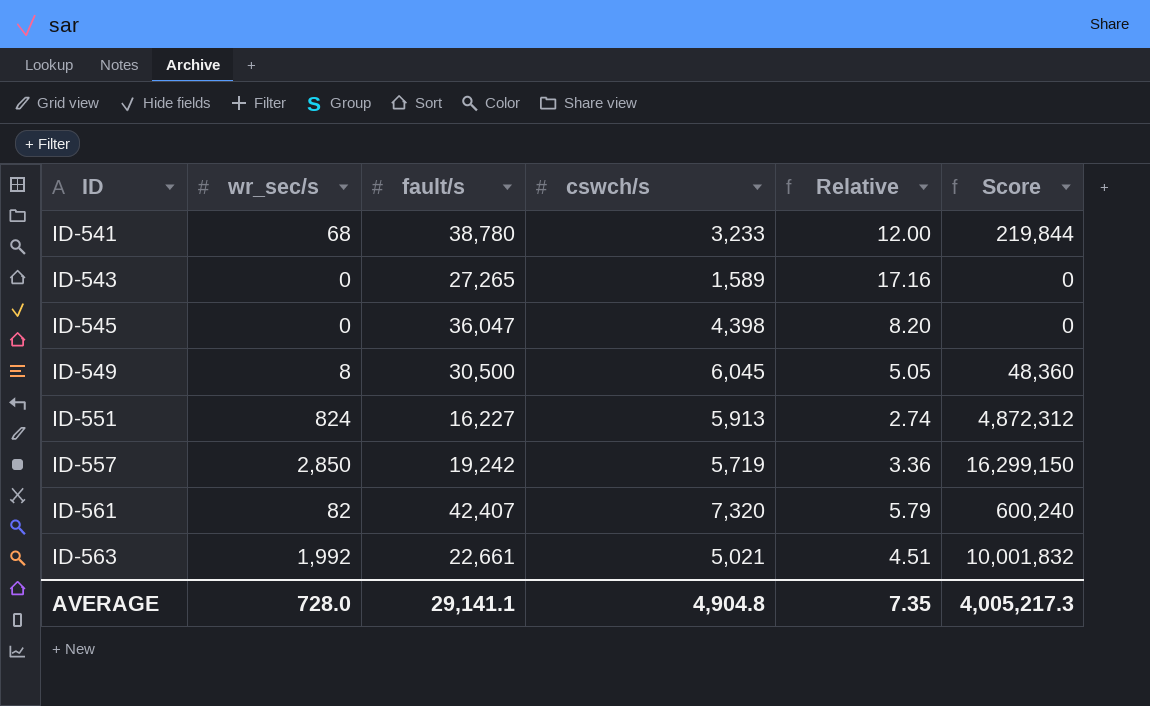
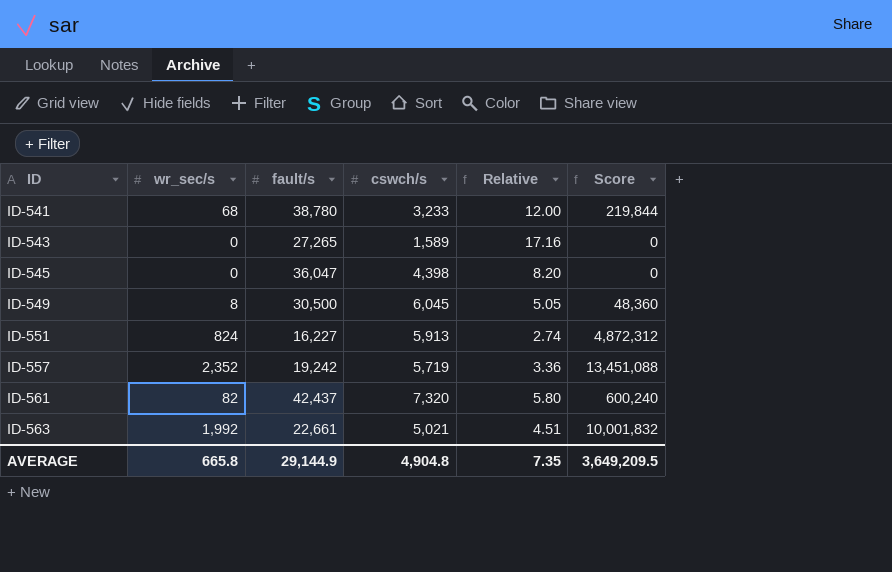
ID-557 | wr_sec/s: 2,850 -> 2,352
ID-557 | Score: 16,299,150 -> 13,451,088
ID-561 | fault/s: 42,407 -> 42,437
ID-561 | Relative: 5.79 -> 5.80
AVERAGE | wr_sec/s: 728.0 -> 665.8
AVERAGE | fault/s: 29,141.1 -> 29,144.9
AVERAGE | Score: 4,005,217.3 -> 3,649,209.5

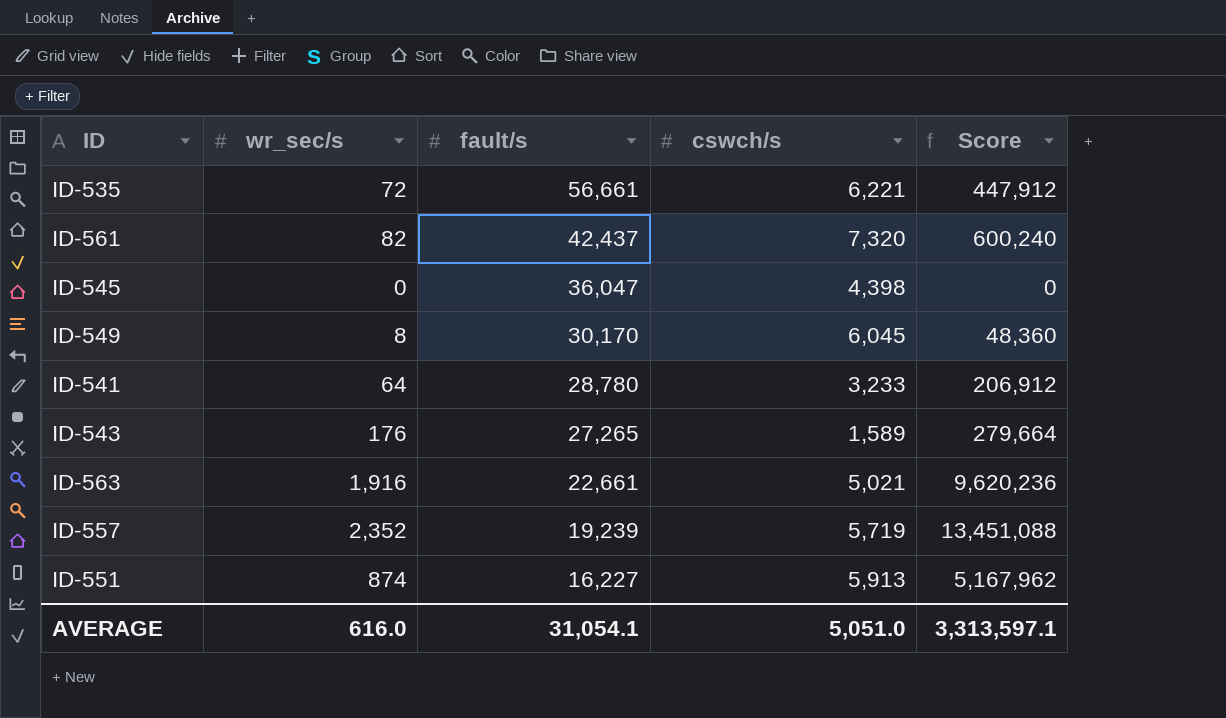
row order: ID ascending -> fault/s descending
column Relative | formula: [fault/s] / [cswch/s] -> none
row ID-535: none -> 72 | 56,661 | 6,221 | 447,912
ID-549 | fault/s: 30,500 -> 30,170
ID-541 | wr_sec/s: 68 -> 64
ID-541 | fault/s: 38,780 -> 28,780
ID-541 | Score: 219,844 -> 206,912
ID-543 | wr_sec/s: 0 -> 176
ID-543 | Score: 0 -> 279,664
ID-563 | wr_sec/s: 1,992 -> 1,916
ID-563 | Score: 10,001,832 -> 9,620,236
ID-557 | fault/s: 19,242 -> 19,239
ID-551 | wr_sec/s: 824 -> 874
ID-551 | Score: 4,872,312 -> 5,167,962
AVERAGE | wr_sec/s: 665.8 -> 616.0
AVERAGE | fault/s: 29,144.9 -> 31,054.1
AVERAGE | cswch/s: 4,904.8 -> 5,051.0
AVERAGE | Score: 3,649,209.5 -> 3,313,597.1

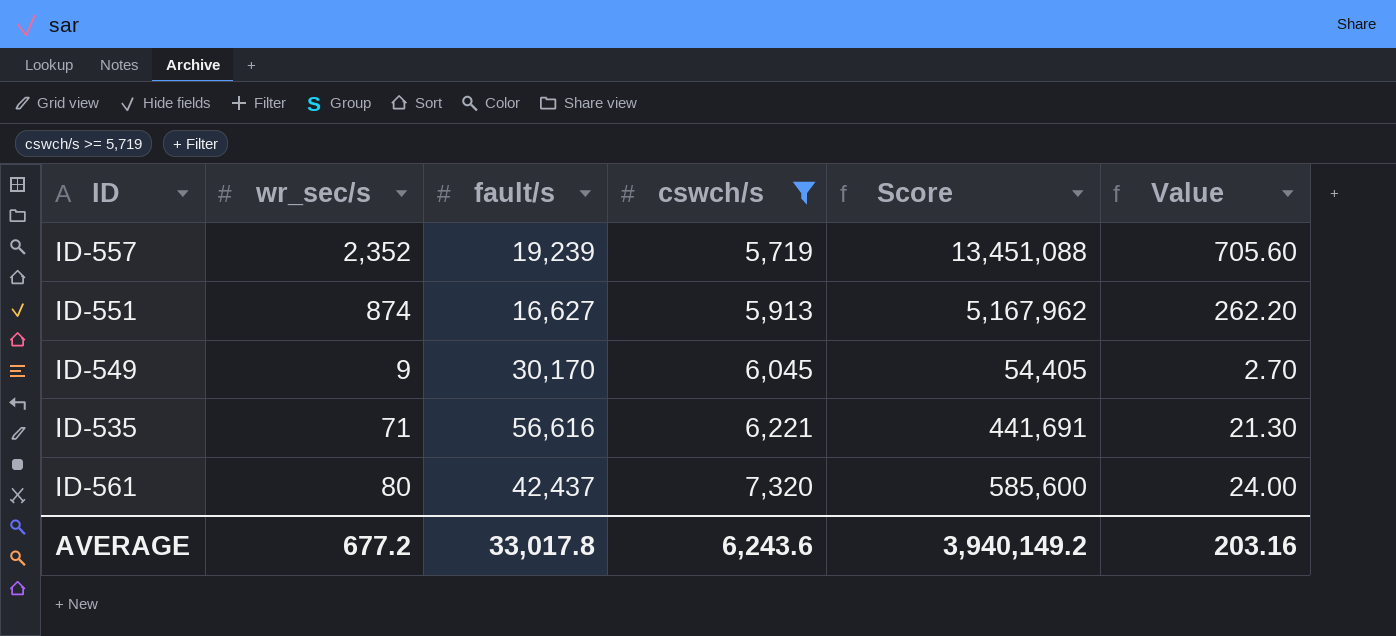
filter: none -> cswch/s >= 5,719
row order: fault/s descending -> cswch/s ascending
column Value | formula: none -> [wr_sec/s] * 0.3
ID-551 | fault/s: 16,227 -> 16,627
ID-549 | wr_sec/s: 8 -> 9
ID-549 | Score: 48,360 -> 54,405
ID-535 | wr_sec/s: 72 -> 71
ID-535 | fault/s: 56,661 -> 56,616
ID-535 | Score: 447,912 -> 441,691
ID-561 | wr_sec/s: 82 -> 80
ID-561 | Score: 600,240 -> 585,600
AVERAGE | wr_sec/s: 616.0 -> 677.2
AVERAGE | fault/s: 31,054.1 -> 33,017.8
AVERAGE | cswch/s: 5,051.0 -> 6,243.6
AVERAGE | Score: 3,313,597.1 -> 3,940,149.2

